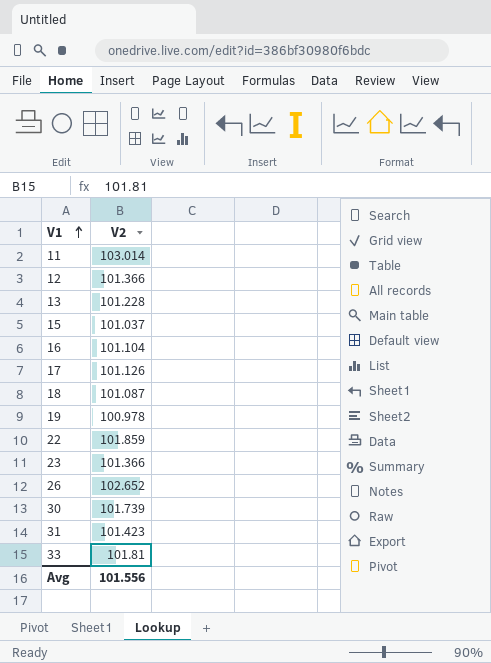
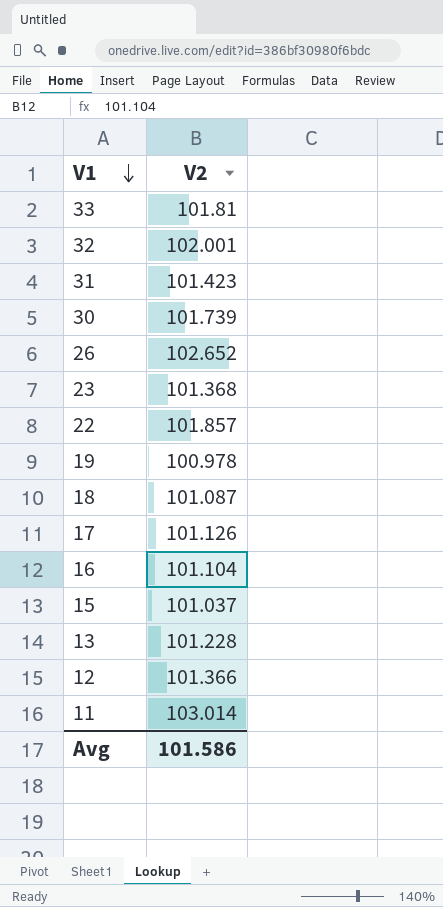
row order: V1 ascending -> V1 descending
row 32: none -> 102.001
23 | V2: 101.366 -> 101.368
22 | V2: 101.859 -> 101.857
Avg | V2: 101.556 -> 101.586

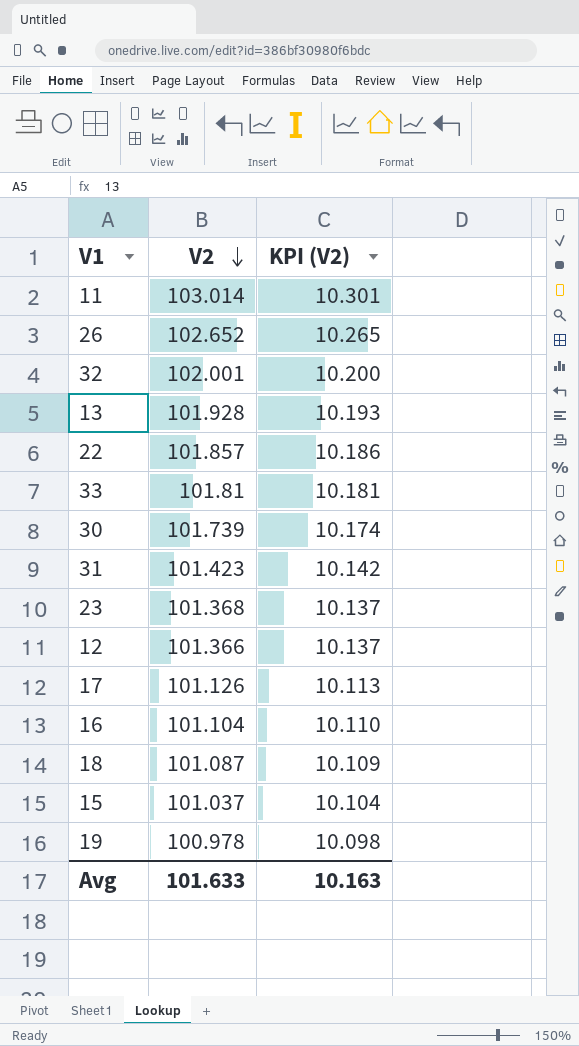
row order: V1 descending -> V2 descending
column KPI (V2) | formula: none -> [V2] * 0.1
13 | V2: 101.228 -> 101.928
Avg | V2: 101.586 -> 101.633

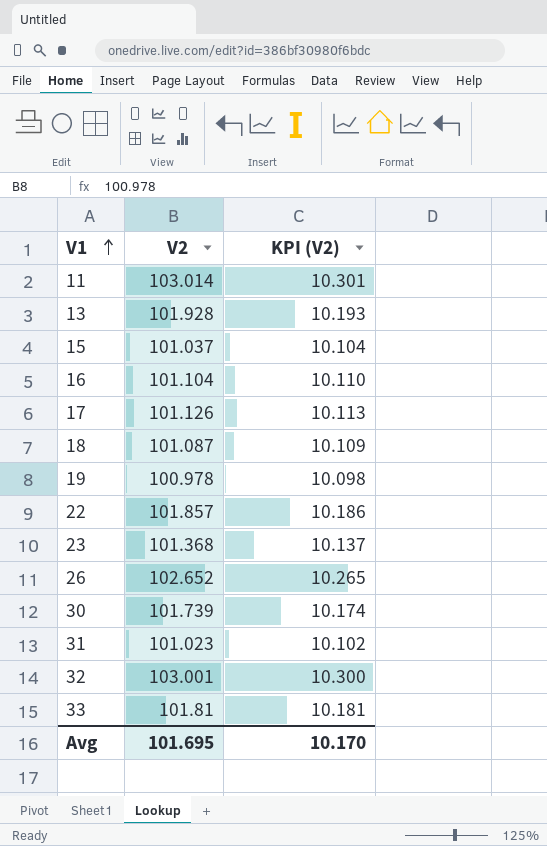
row order: V2 descending -> V1 ascending
row 12: 101.366 | 10.137 -> none
31 | V2: 101.423 -> 101.023
31 | KPI (V2): 10.142 -> 10.102
32 | V2: 102.001 -> 103.001
32 | KPI (V2): 10.200 -> 10.300
Avg | V2: 101.633 -> 101.695
Avg | KPI (V2): 10.163 -> 10.170

